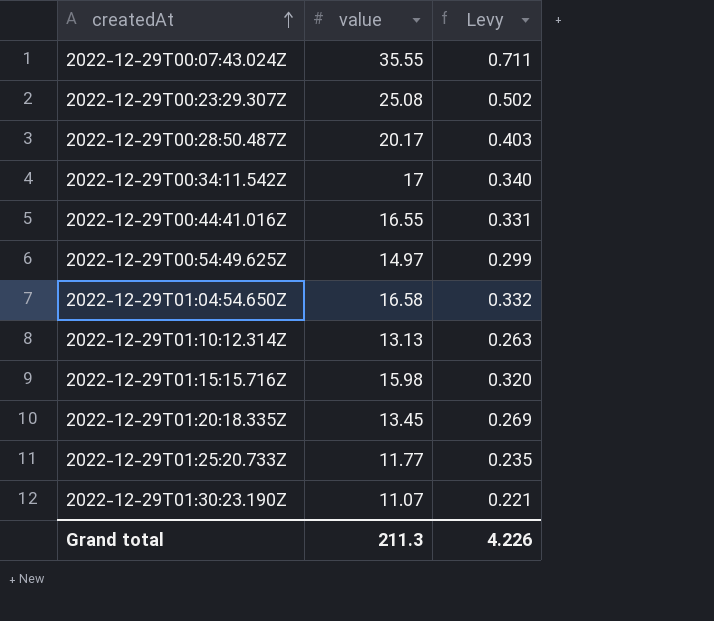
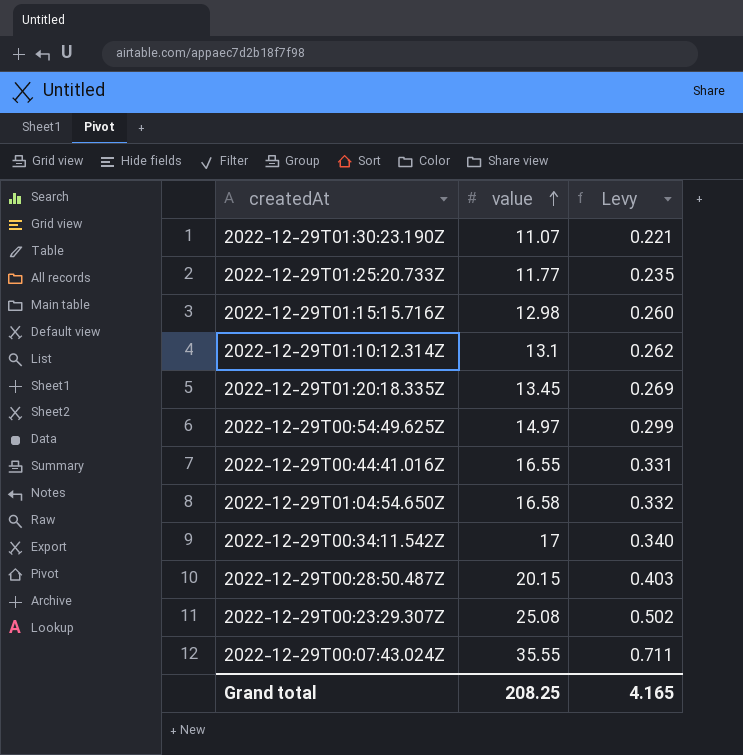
row order: createdAt ascending -> value ascending
2022-12-29T01:15:15.716Z | value: 15.98 -> 12.98
2022-12-29T01:15:15.716Z | Levy: 0.320 -> 0.260
2022-12-29T01:10:12.314Z | value: 13.13 -> 13.1
2022-12-29T01:10:12.314Z | Levy: 0.263 -> 0.262
2022-12-29T00:28:50.487Z | value: 20.17 -> 20.15
Grand total | value: 211.3 -> 208.25
Grand total | Levy: 4.226 -> 4.165

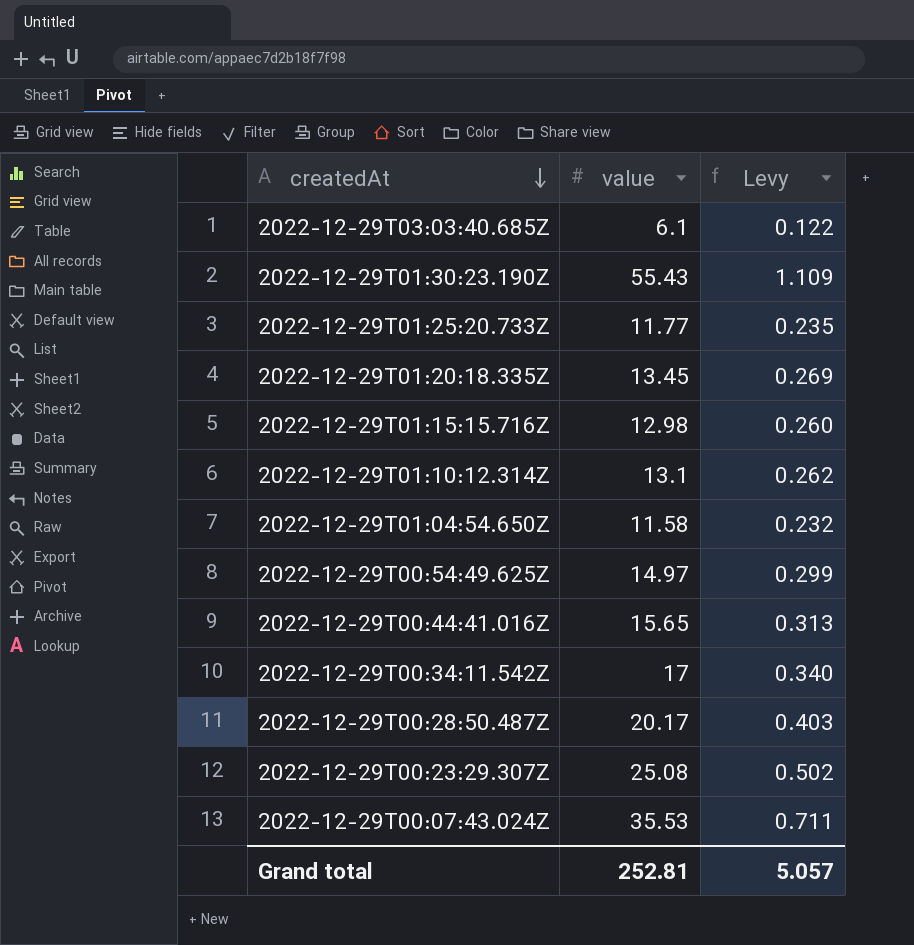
row order: value ascending -> createdAt descending
row 2022-12-29T03:03:40.685Z: none -> 6.1 | 0.122
2022-12-29T01:30:23.190Z | value: 11.07 -> 55.43
2022-12-29T01:30:23.190Z | Levy: 0.221 -> 1.109
2022-12-29T01:04:54.650Z | value: 16.58 -> 11.58
2022-12-29T01:04:54.650Z | Levy: 0.332 -> 0.232
2022-12-29T00:44:41.016Z | value: 16.55 -> 15.65
2022-12-29T00:44:41.016Z | Levy: 0.331 -> 0.313
2022-12-29T00:28:50.487Z | value: 20.15 -> 20.17
2022-12-29T00:07:43.024Z | value: 35.55 -> 35.53
Grand total | value: 208.25 -> 252.81
Grand total | Levy: 4.165 -> 5.057

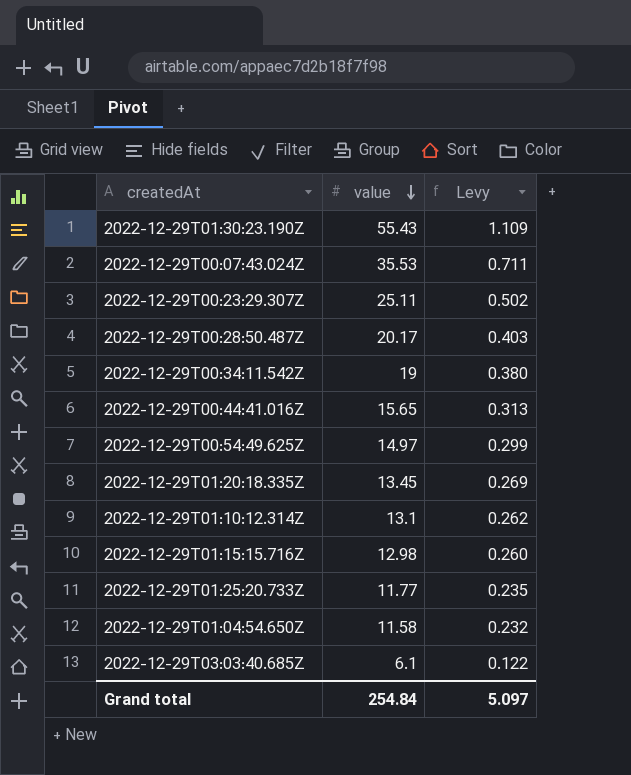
row order: createdAt descending -> value descending
2022-12-29T00:23:29.307Z | value: 25.08 -> 25.11
2022-12-29T00:34:11.542Z | value: 17 -> 19
2022-12-29T00:34:11.542Z | Levy: 0.340 -> 0.380
Grand total | value: 252.81 -> 254.84
Grand total | Levy: 5.057 -> 5.097

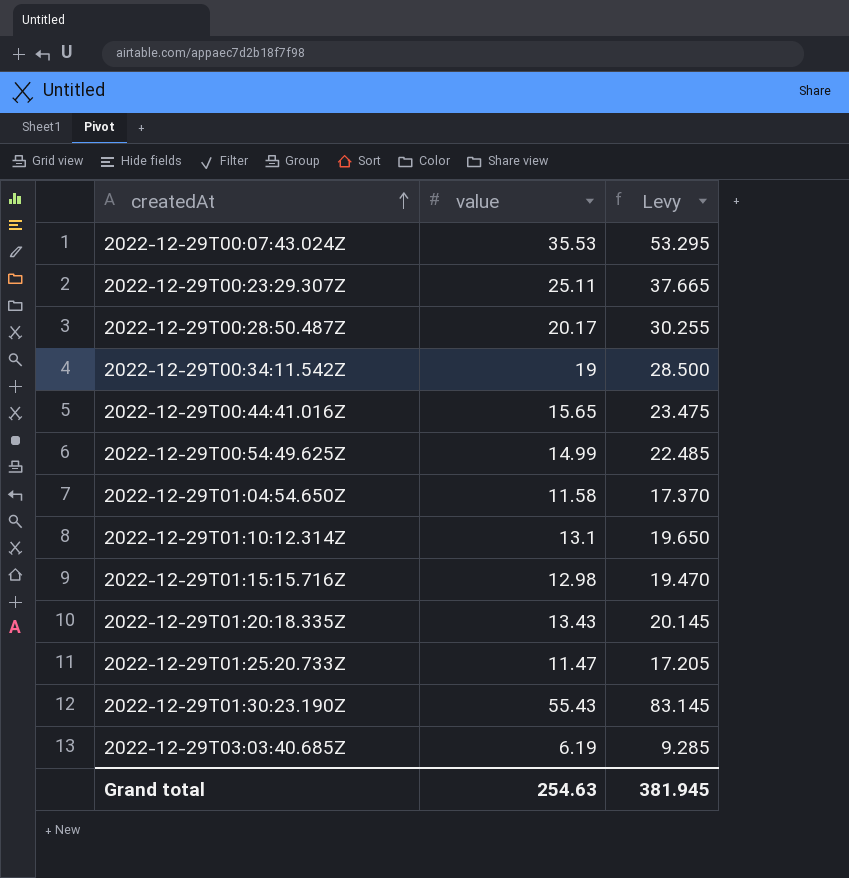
row order: value descending -> createdAt ascending
column Levy | formula: [value] * 0.02 -> [value] * 1.5
2022-12-29T00:54:49.625Z | value: 14.97 -> 14.99
2022-12-29T01:20:18.335Z | value: 13.45 -> 13.43
2022-12-29T01:25:20.733Z | value: 11.77 -> 11.47
2022-12-29T03:03:40.685Z | value: 6.1 -> 6.19
Grand total | value: 254.84 -> 254.63
Grand total | Levy: 5.097 -> 381.945

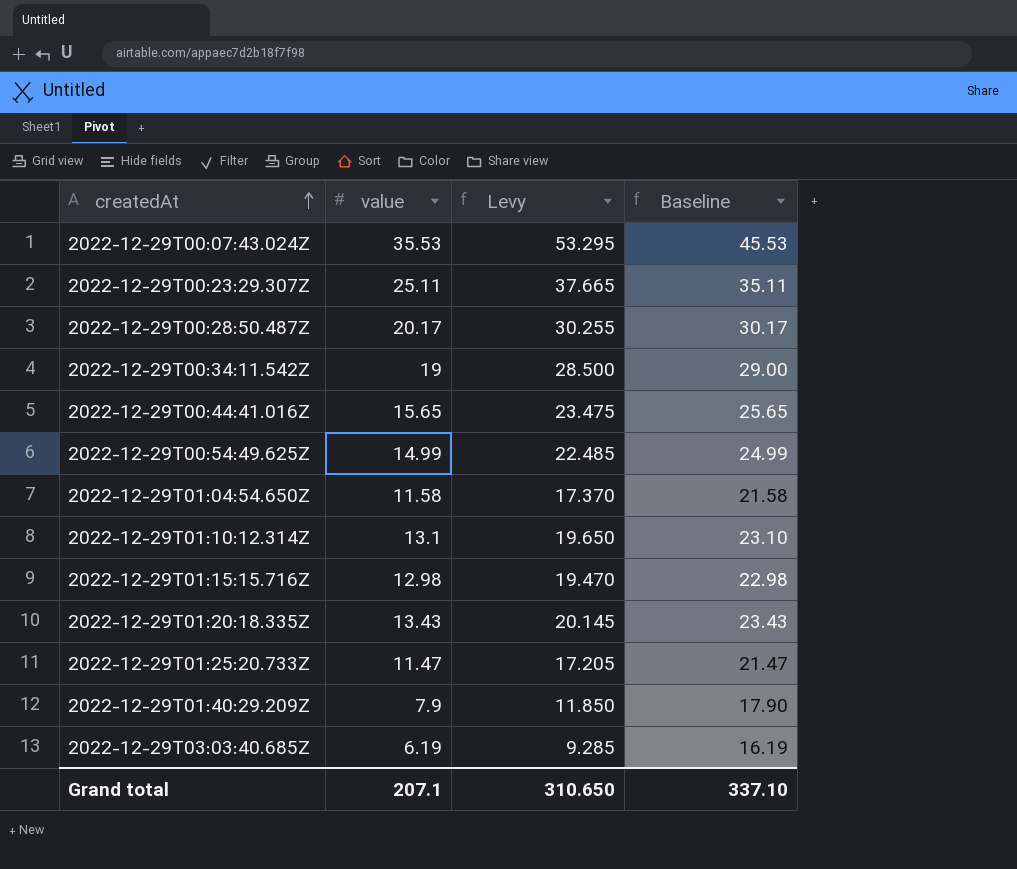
column Baseline | formula: none -> [value] + 10
row 2022-12-29T01:30:23.190Z: 55.43 | 83.145 -> none
row 2022-12-29T01:40:29.209Z: none -> 7.9 | 11.850 | 17.90
Grand total | value: 254.63 -> 207.1
Grand total | Levy: 381.945 -> 310.650

